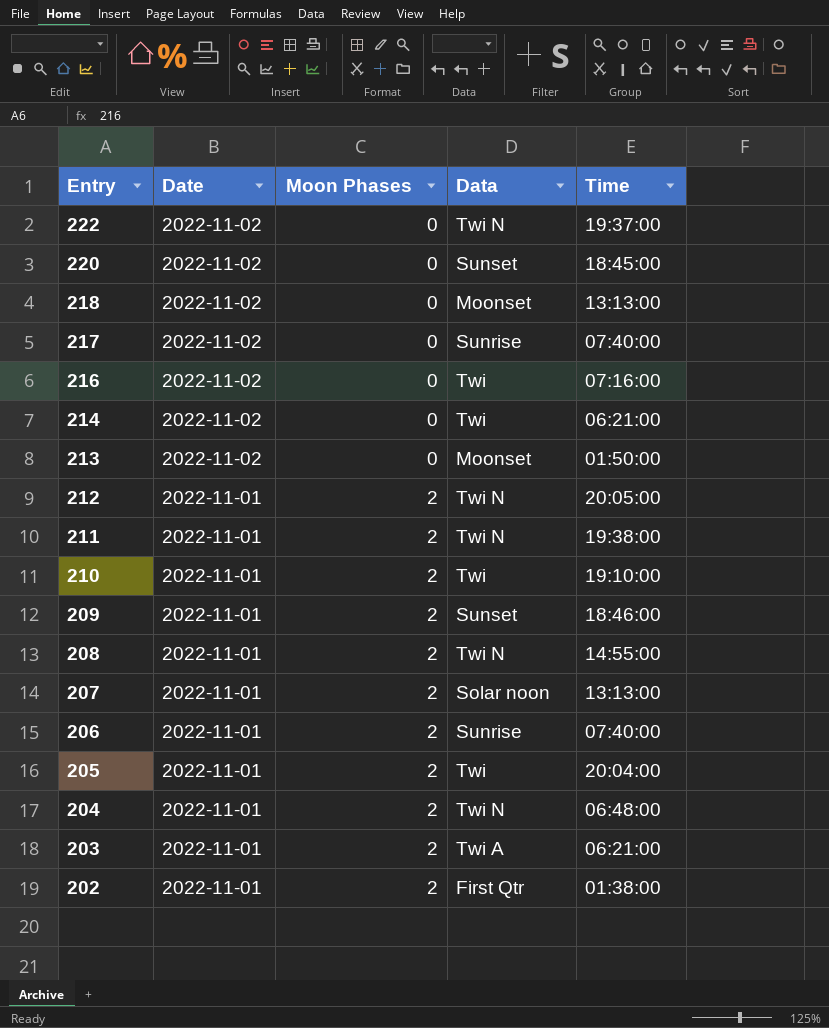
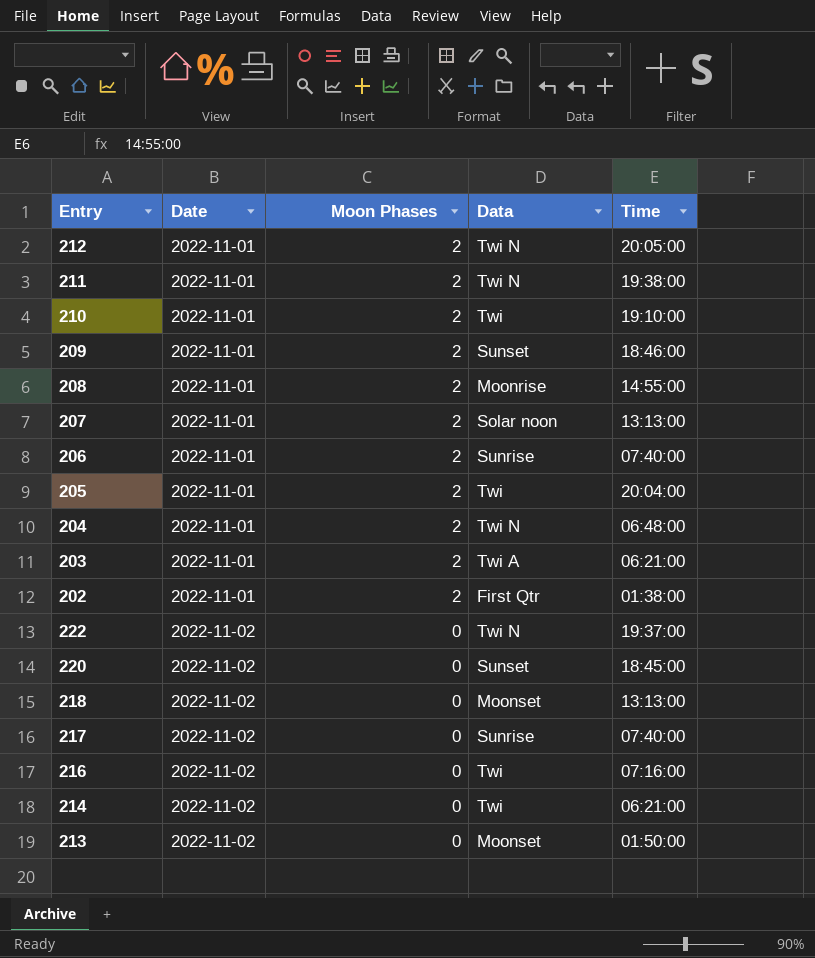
row order: Entry descending -> Date ascending
208 | Data: Twi N -> Moonrise

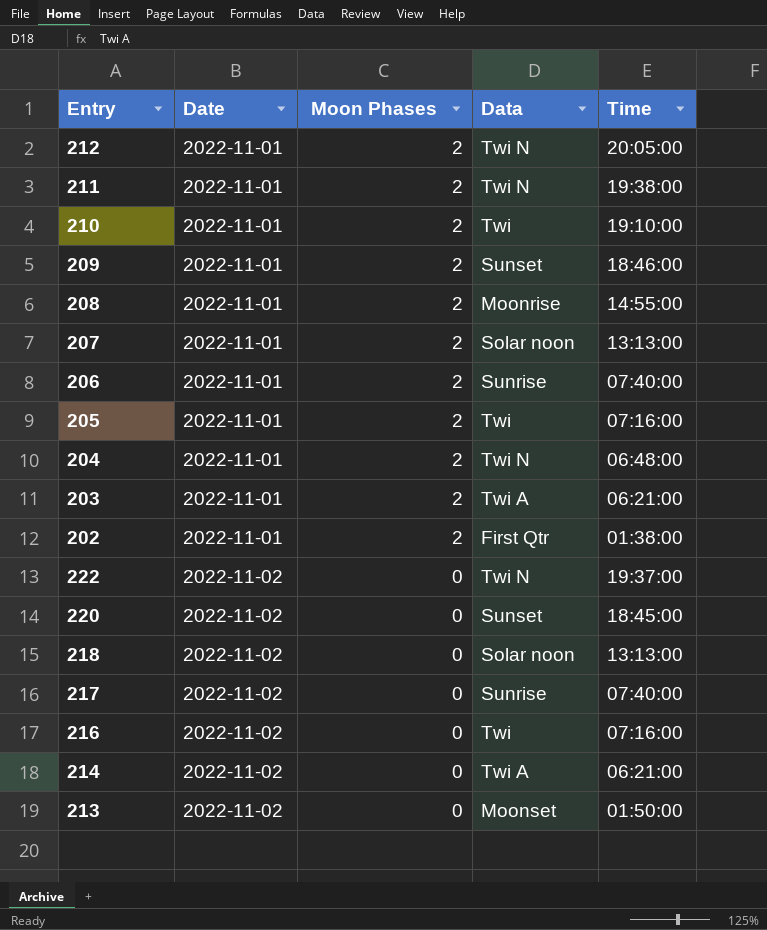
205 | Time: 20:04:00 -> 07:16:00
218 | Data: Moonset -> Solar noon
214 | Data: Twi -> Twi A

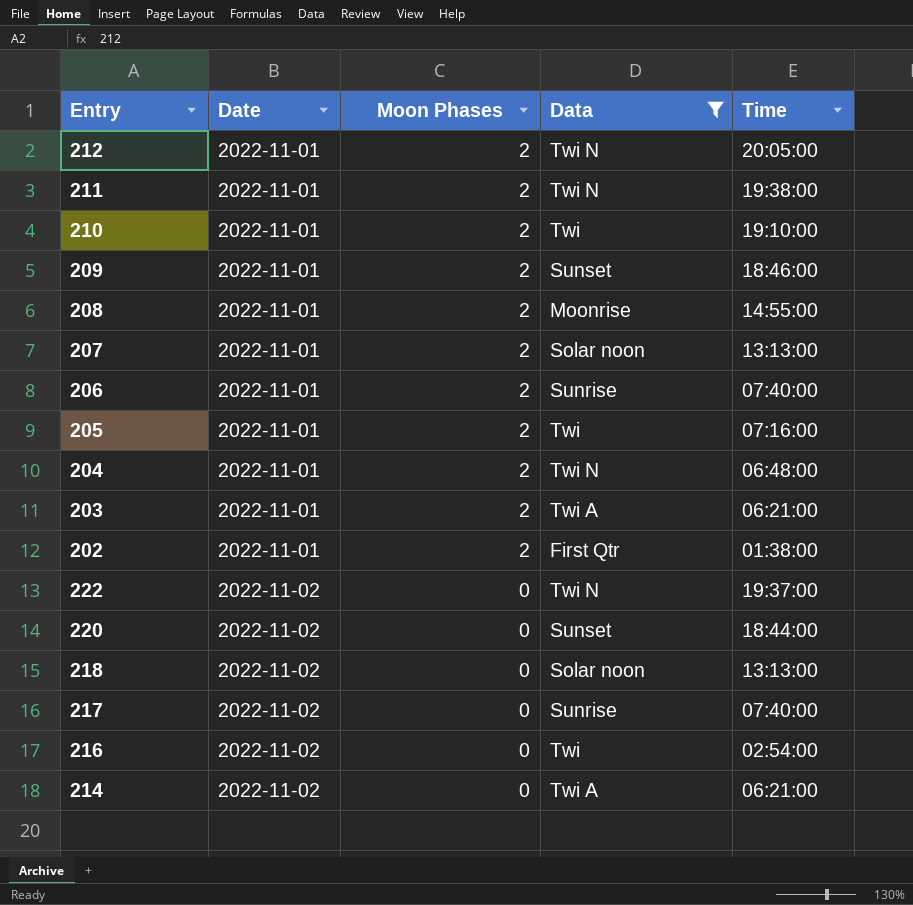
filter: none -> Data != Moonset
220 | Time: 18:45:00 -> 18:44:00
216 | Time: 07:16:00 -> 02:54:00

